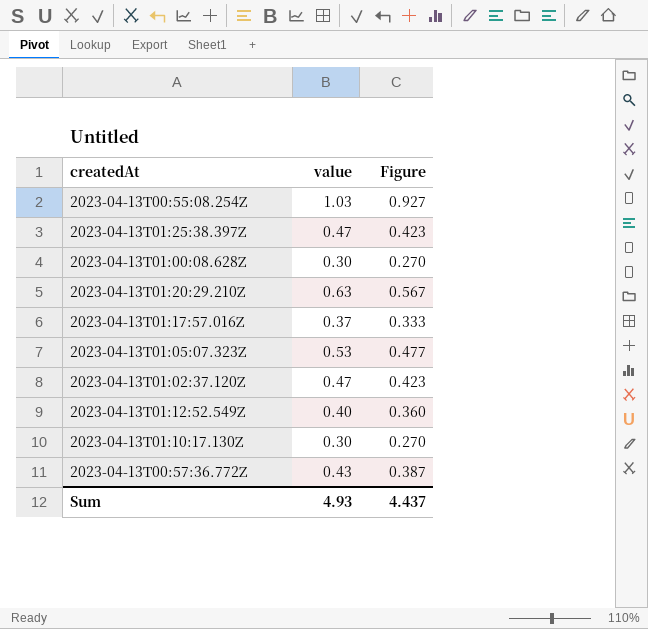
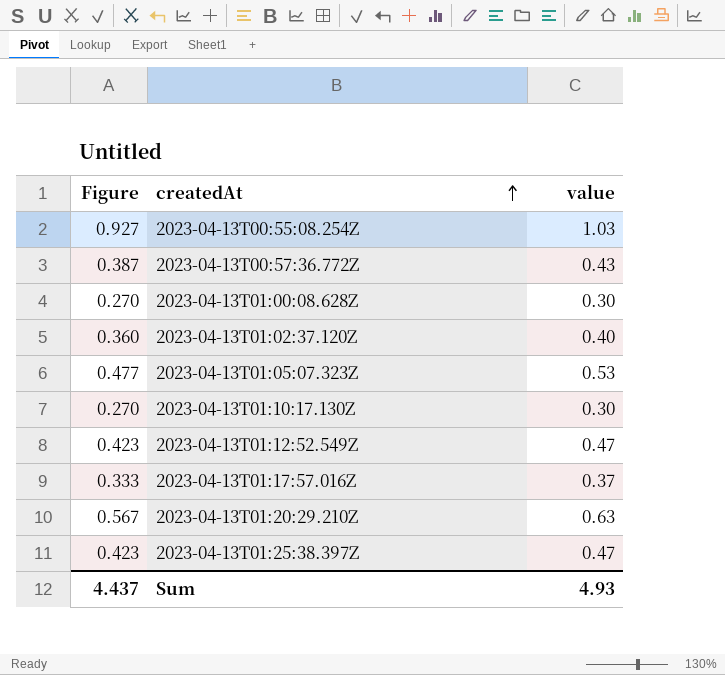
row order: none -> createdAt ascending
column Figure | position: 3 -> 1
2023-04-13T01:02:37.120Z | Figure: 0.423 -> 0.360
2023-04-13T01:02:37.120Z | value: 0.47 -> 0.40
2023-04-13T01:12:52.549Z | Figure: 0.360 -> 0.423
2023-04-13T01:12:52.549Z | value: 0.40 -> 0.47

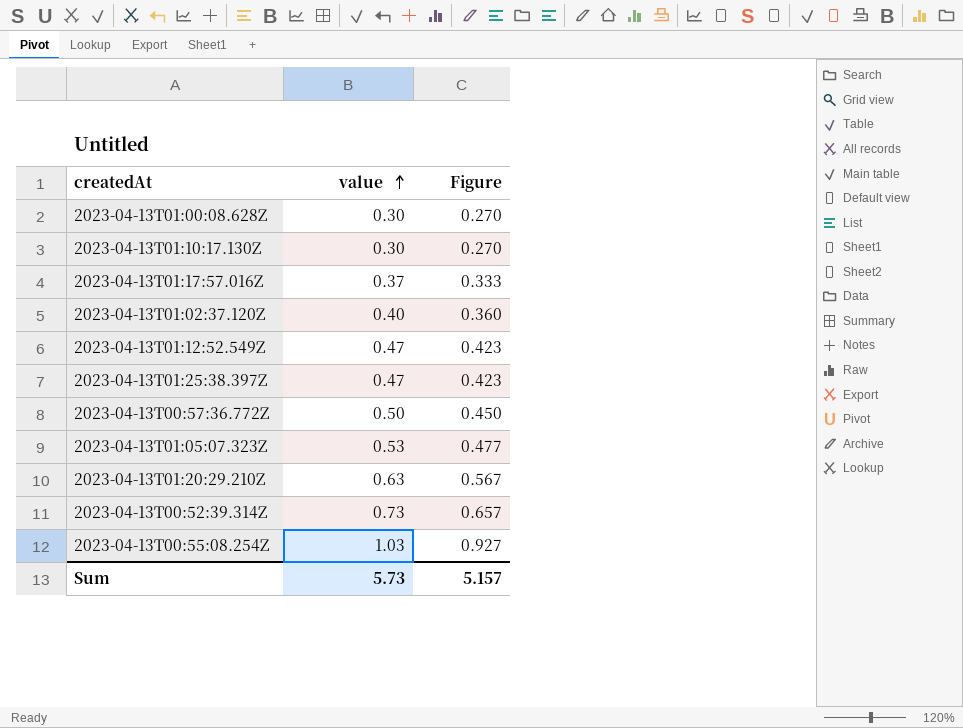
row order: createdAt ascending -> value ascending
column Figure | position: 1 -> 3
2023-04-13T00:57:36.772Z | value: 0.43 -> 0.50
2023-04-13T00:57:36.772Z | Figure: 0.387 -> 0.450
row 2023-04-13T00:52:39.314Z: none -> 0.73 | 0.657
Sum | value: 4.93 -> 5.73
Sum | Figure: 4.437 -> 5.157

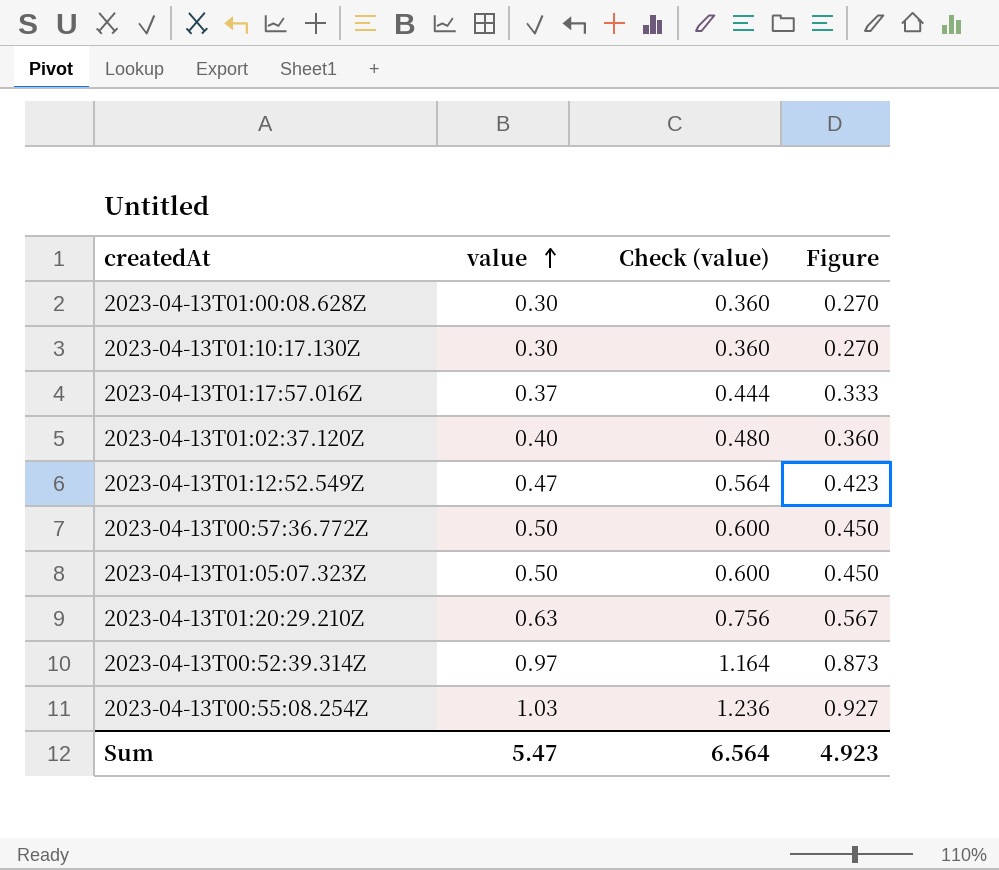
column Check (value) | formula: none -> [value] * 1.2
row 2023-04-13T01:25:38.397Z: 0.47 | 0.423 -> none
2023-04-13T01:05:07.323Z | value: 0.53 -> 0.50
2023-04-13T01:05:07.323Z | Figure: 0.477 -> 0.450
2023-04-13T00:52:39.314Z | value: 0.73 -> 0.97
2023-04-13T00:52:39.314Z | Figure: 0.657 -> 0.873
Sum | value: 5.73 -> 5.47
Sum | Figure: 5.157 -> 4.923

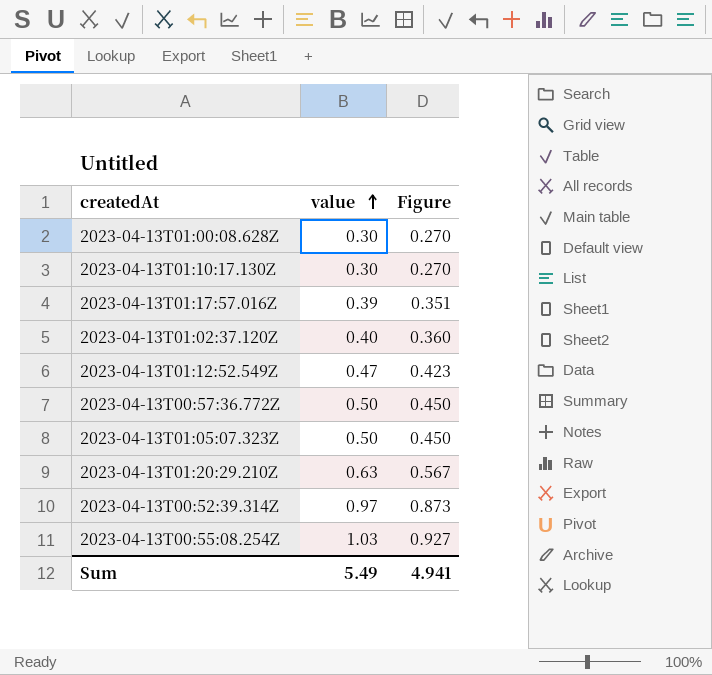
column Check (value) | formula: [value] * 1.2 -> none
2023-04-13T01:17:57.016Z | value: 0.37 -> 0.39
2023-04-13T01:17:57.016Z | Figure: 0.333 -> 0.351
Sum | value: 5.47 -> 5.49
Sum | Figure: 4.923 -> 4.941

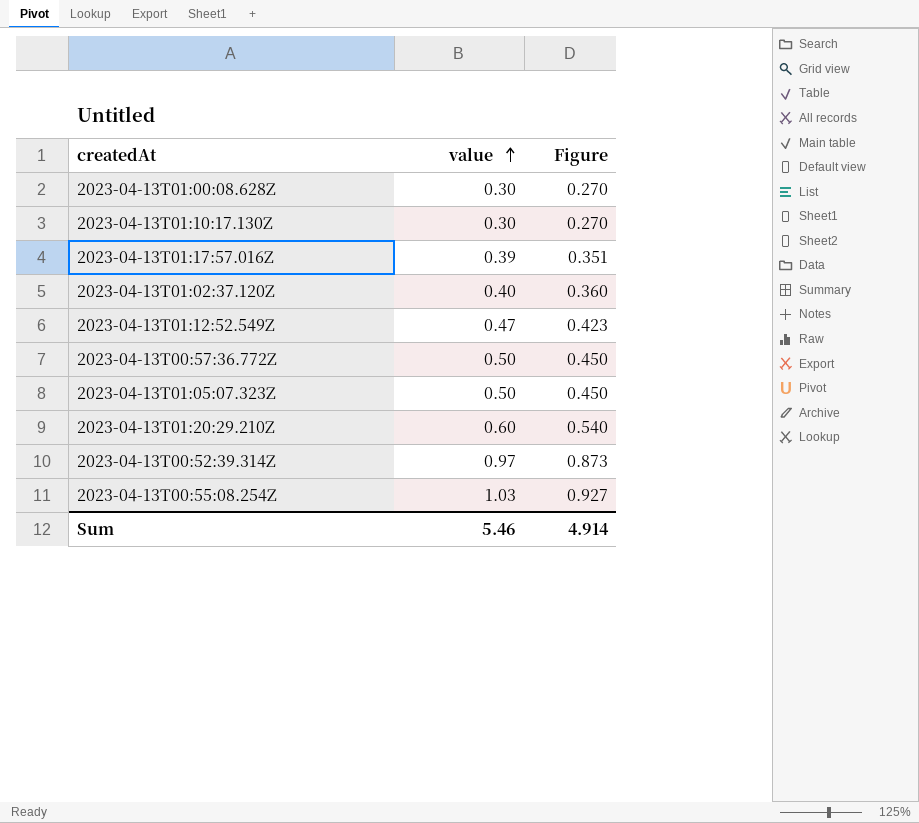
2023-04-13T01:20:29.210Z | value: 0.63 -> 0.60
2023-04-13T01:20:29.210Z | Figure: 0.567 -> 0.540
Sum | value: 5.49 -> 5.46
Sum | Figure: 4.941 -> 4.914

